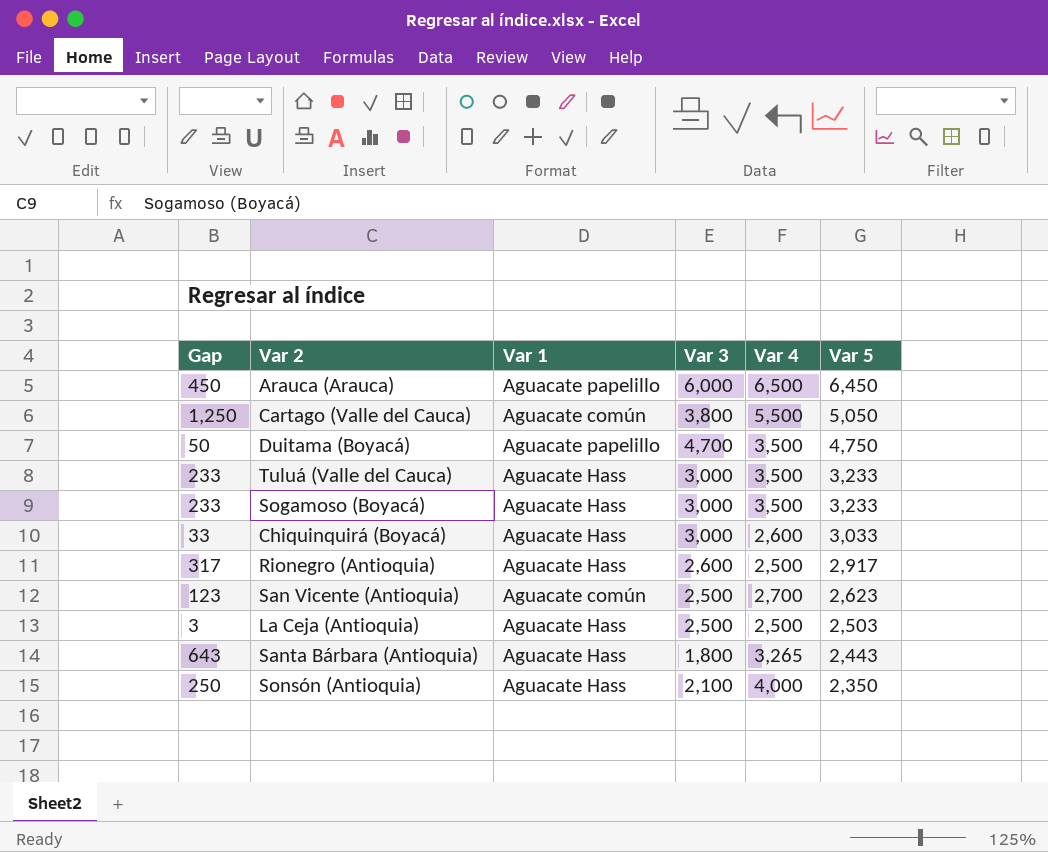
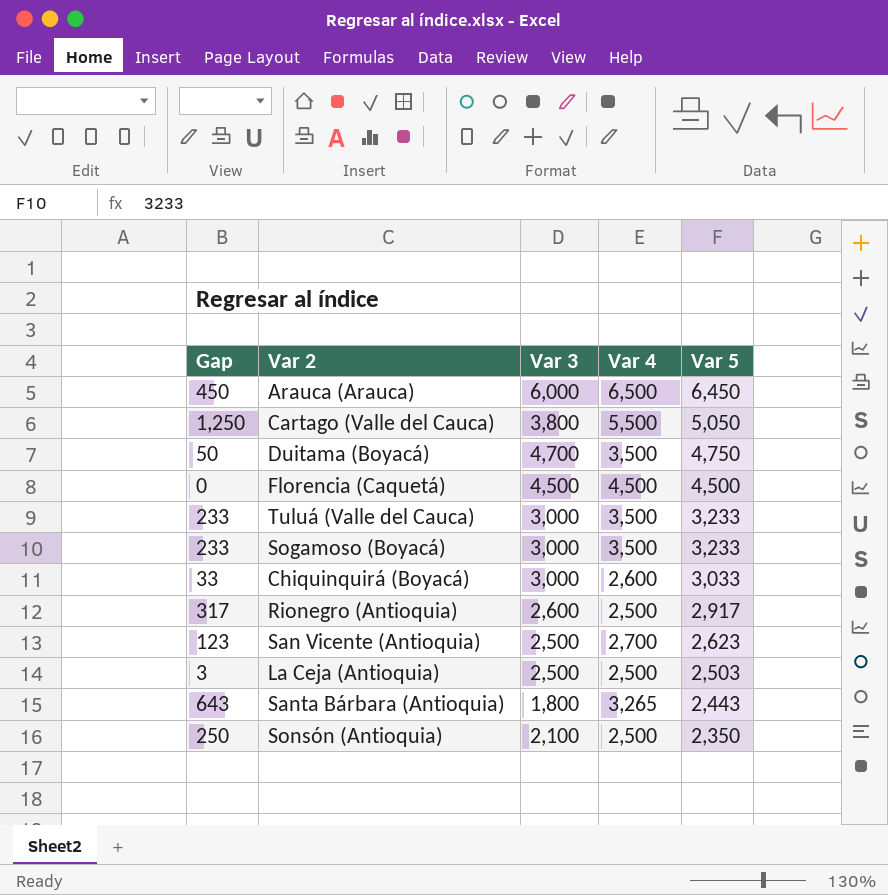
column Var 1 | position: 3 -> none
row Florencia (Caquetá): none -> 0 | 4,500 | 4,500 | 4,500
Sonsón (Antioquia) | Var 4: 4,000 -> 2,500

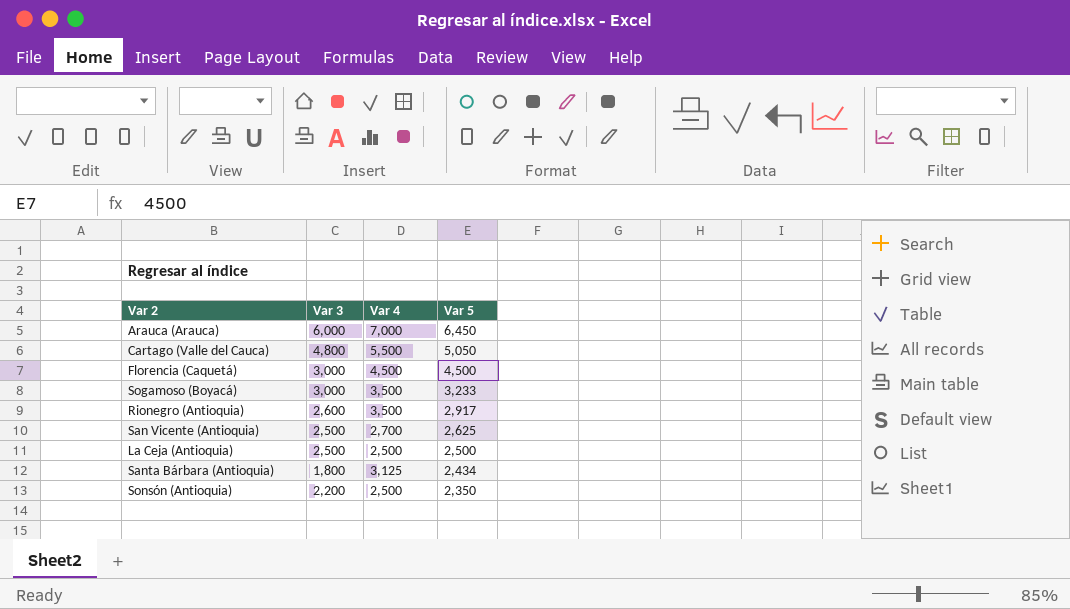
column Gap | formula: [Var 5] - [Var 3] -> none
row Duitama (Boyacá): 50 | 4,700 | 3,500 | 4,750 -> none
row Tuluá (Valle del Cauca): 233 | 3,000 | 3,500 | 3,233 -> none
row Chiquinquirá (Boyacá): 33 | 3,000 | 2,600 | 3,033 -> none
Arauca (Arauca) | Var 4: 6,500 -> 7,000
Cartago (Valle del Cauca) | Var 3: 3,800 -> 4,800
Florencia (Caquetá) | Var 3: 4,500 -> 3,000
Rionegro (Antioquia) | Var 4: 2,500 -> 3,500
San Vicente (Antioquia) | Var 5: 2,623 -> 2,625
La Ceja (Antioquia) | Var 5: 2,503 -> 2,500
Santa Bárbara (Antioquia) | Var 4: 3,265 -> 3,125
Santa Bárbara (Antioquia) | Var 5: 2,443 -> 2,434
Sonsón (Antioquia) | Var 3: 2,100 -> 2,200

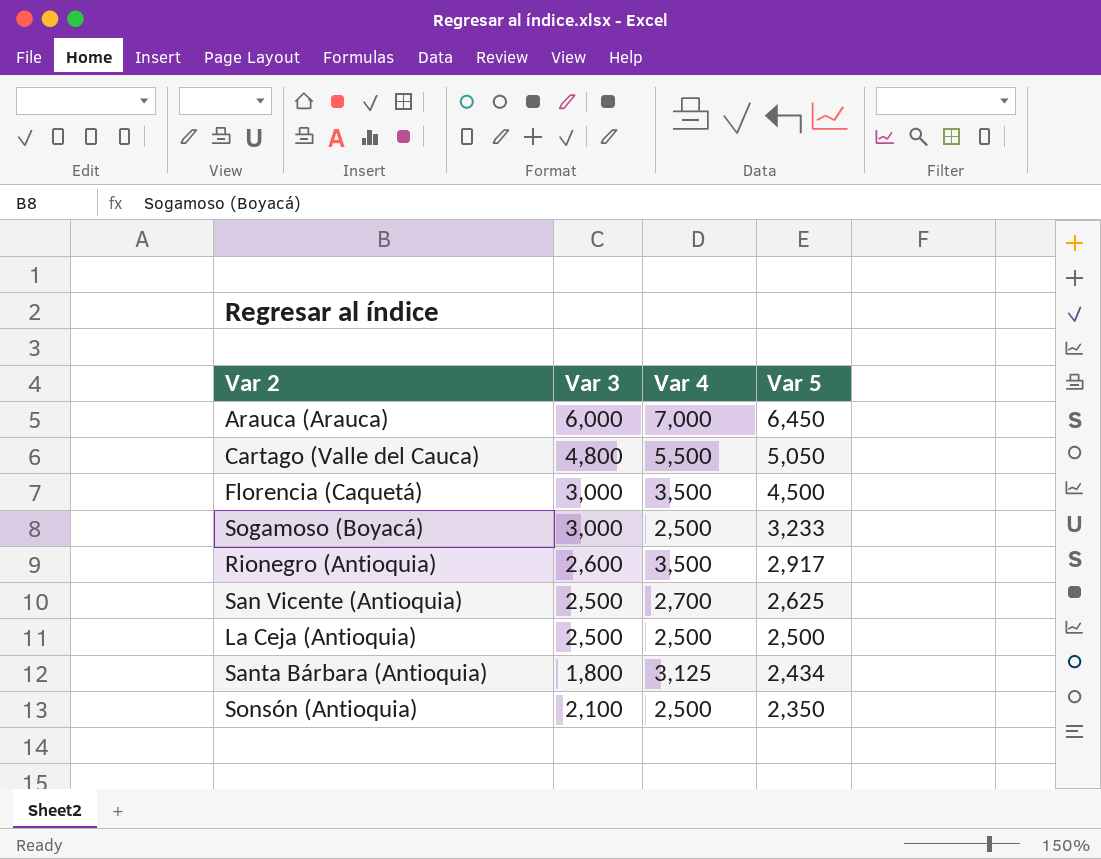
Florencia (Caquetá) | Var 4: 4,500 -> 3,500
Sogamoso (Boyacá) | Var 4: 3,500 -> 2,500
Sonsón (Antioquia) | Var 3: 2,200 -> 2,100

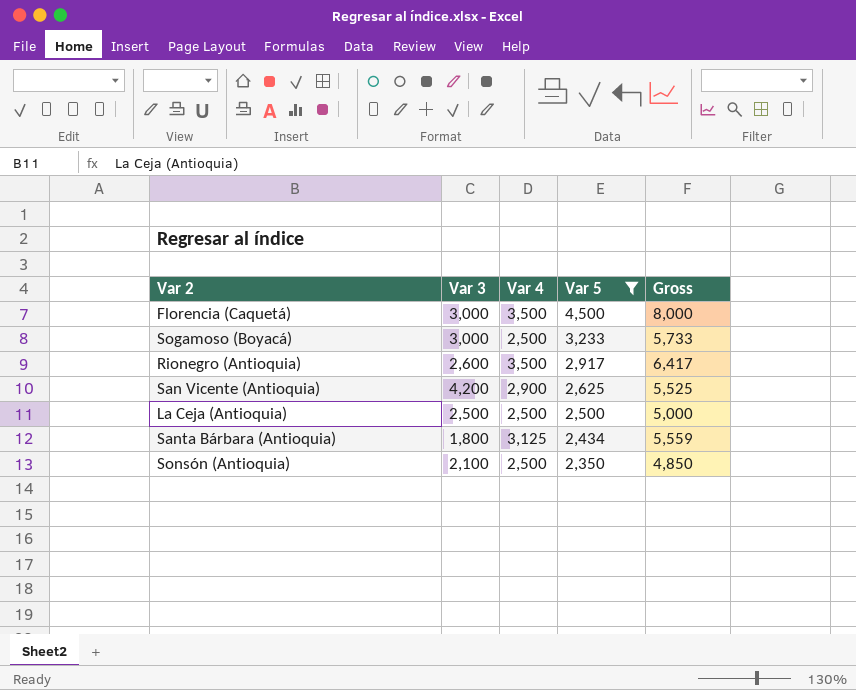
filter: none -> Var 5 <= 4,500
column Gross | formula: none -> [Var 4] + [Var 5]
San Vicente (Antioquia) | Var 3: 2,500 -> 4,200
San Vicente (Antioquia) | Var 4: 2,700 -> 2,900

